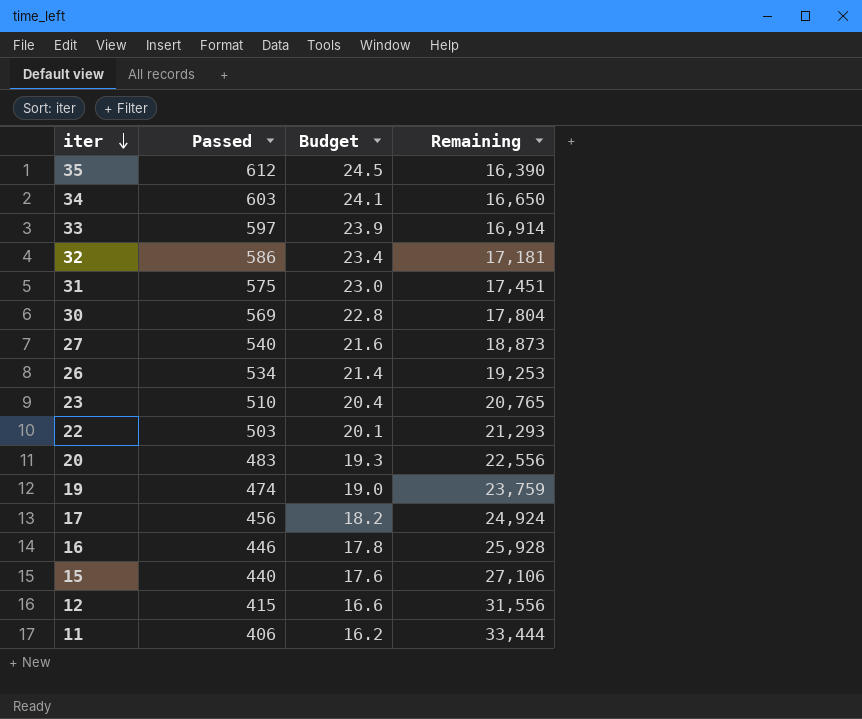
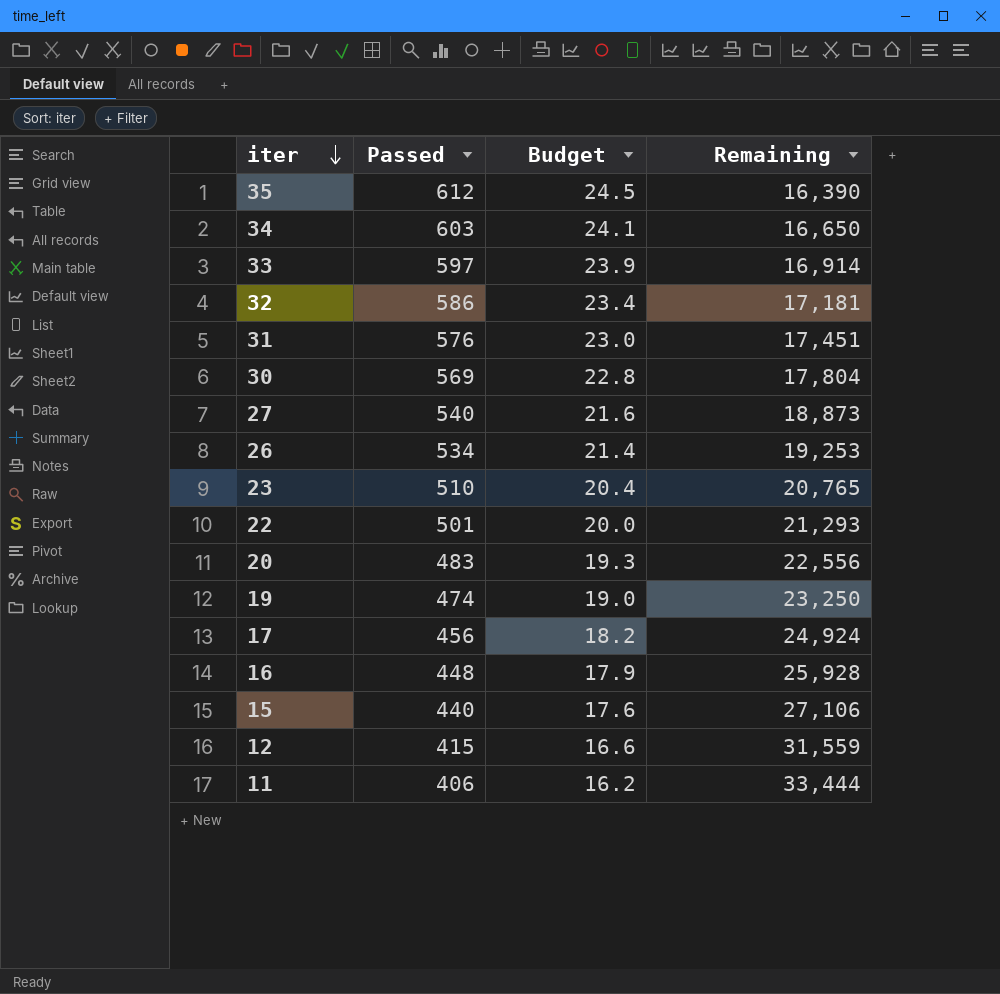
31 | Passed: 575 -> 576
22 | Passed: 503 -> 501
22 | Budget: 20.1 -> 20.0
19 | Remaining: 23,759 -> 23,250
16 | Passed: 446 -> 448
16 | Budget: 17.8 -> 17.9
12 | Remaining: 31,556 -> 31,559

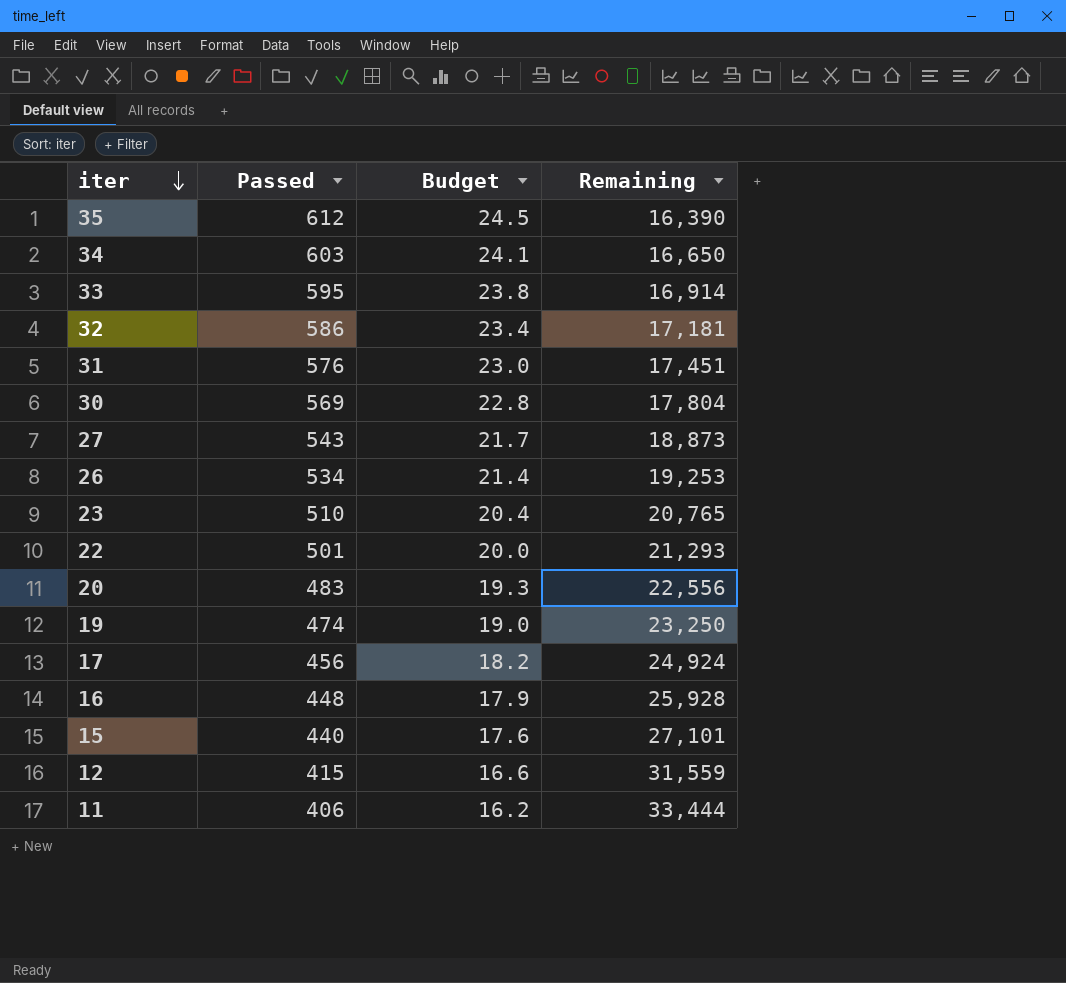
33 | Passed: 597 -> 595
33 | Budget: 23.9 -> 23.8
27 | Passed: 540 -> 543
27 | Budget: 21.6 -> 21.7
15 | Remaining: 27,106 -> 27,101

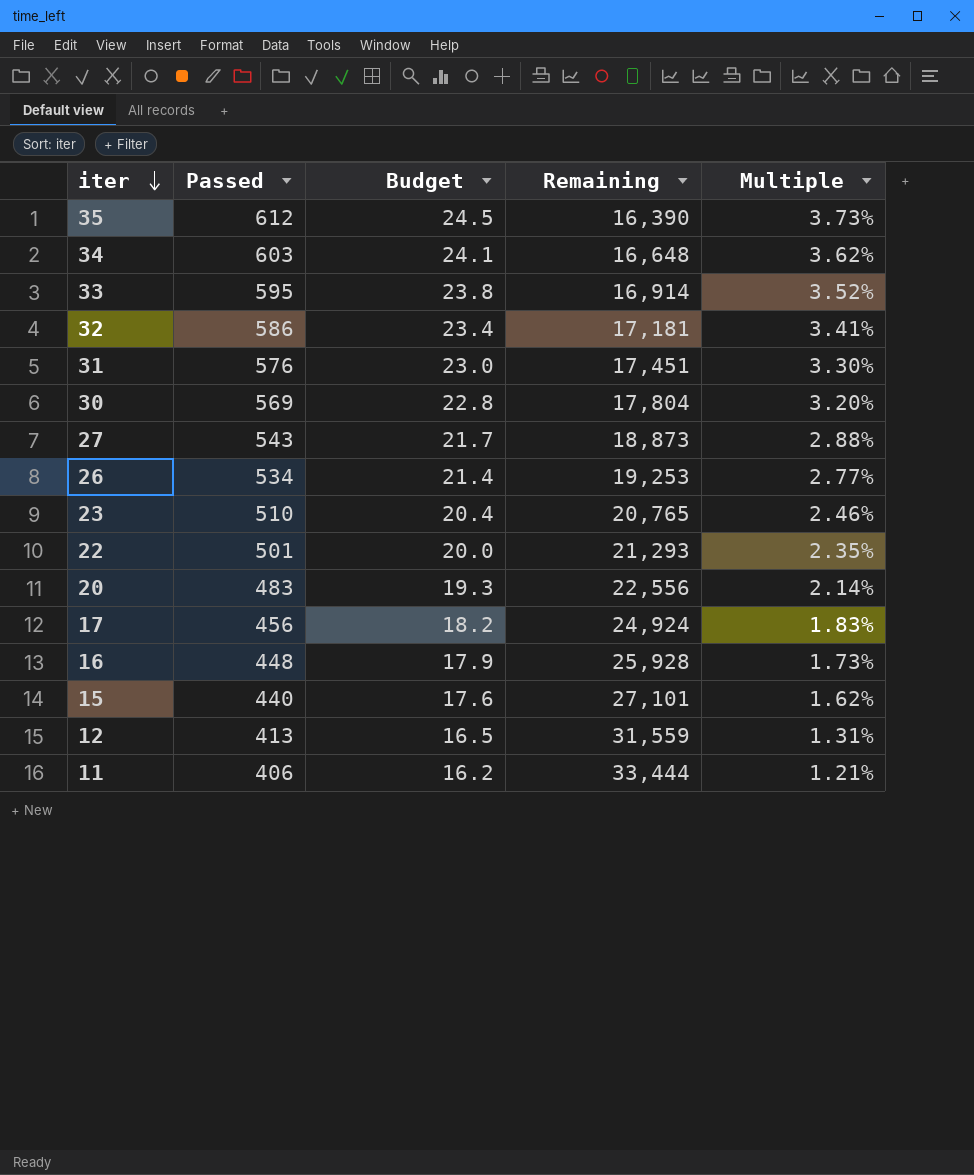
column Multiple | formula: none -> [Passed] / [Remaining]
row 19: 474 | 19.0 | 23,250 -> none
34 | Remaining: 16,650 -> 16,648
12 | Passed: 415 -> 413
12 | Budget: 16.6 -> 16.5

